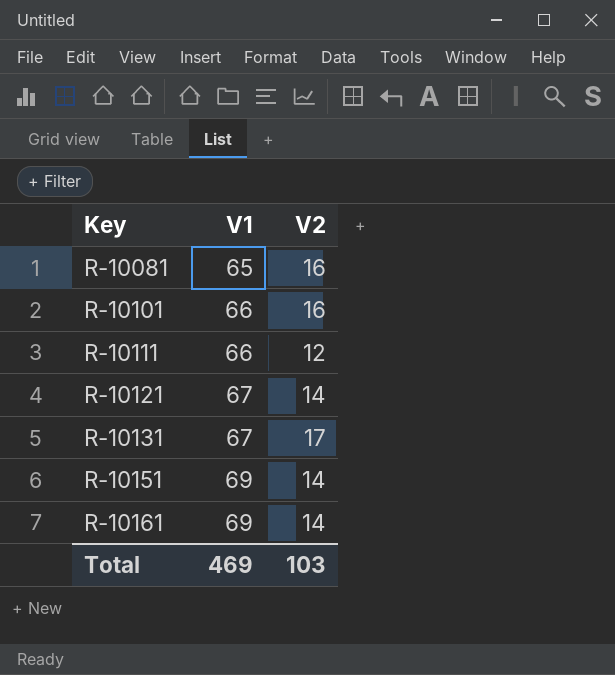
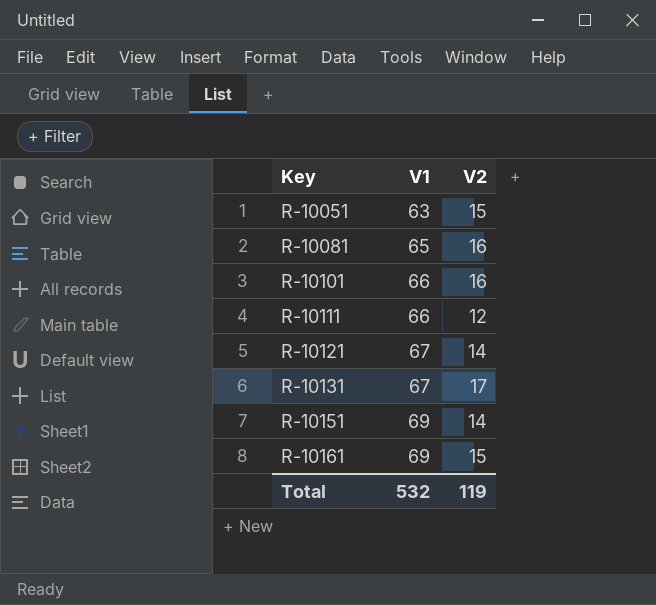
row R-10051: none -> 63 | 15
R-10161 | V2: 14 -> 15
Total | V1: 469 -> 532
Total | V2: 103 -> 119

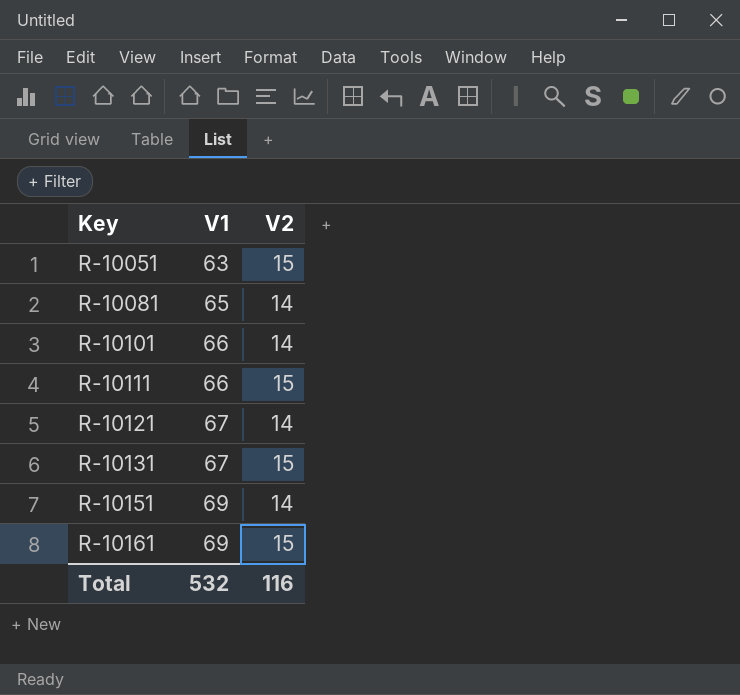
R-10081 | V2: 16 -> 14
R-10101 | V2: 16 -> 14
R-10111 | V2: 12 -> 15
R-10131 | V2: 17 -> 15
Total | V2: 119 -> 116

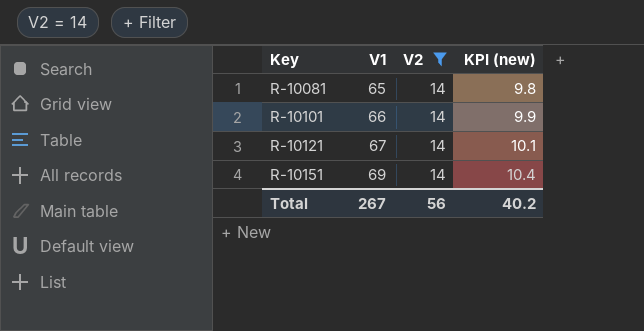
filter: none -> V2 = 14
column KPI (new) | formula: none -> [V1] * 0.15
Total | V1: 532 -> 267
Total | V2: 116 -> 56

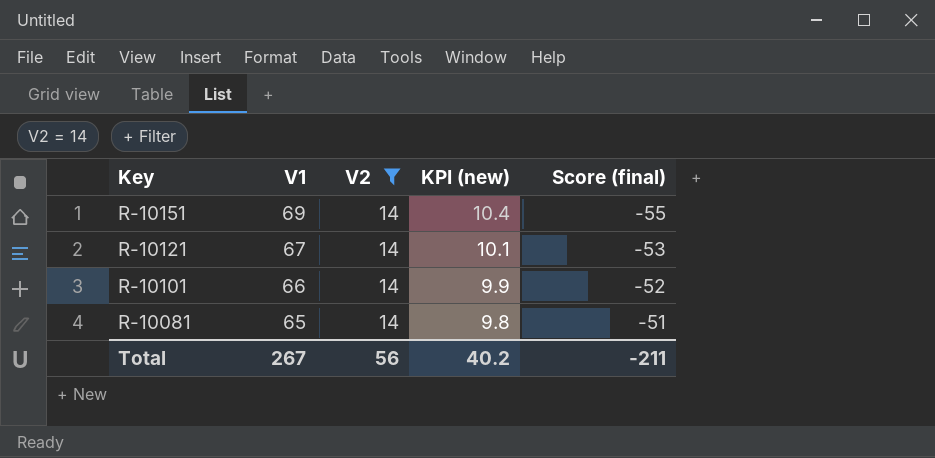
row order: Key ascending -> Key descending
column Score (final) | formula: none -> [V2] - [V1]

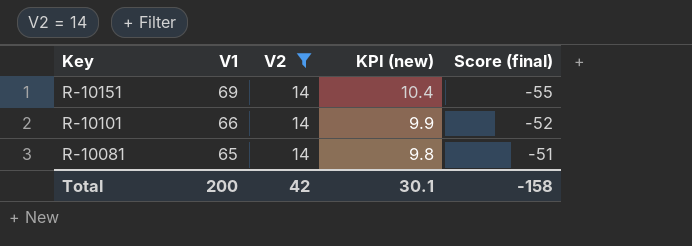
row R-10121: 67 | 14 | 10.1 | -53 -> none
Total | V1: 267 -> 200
Total | V2: 56 -> 42
Total | KPI (new): 40.2 -> 30.1
Total | Score (final): -211 -> -158

